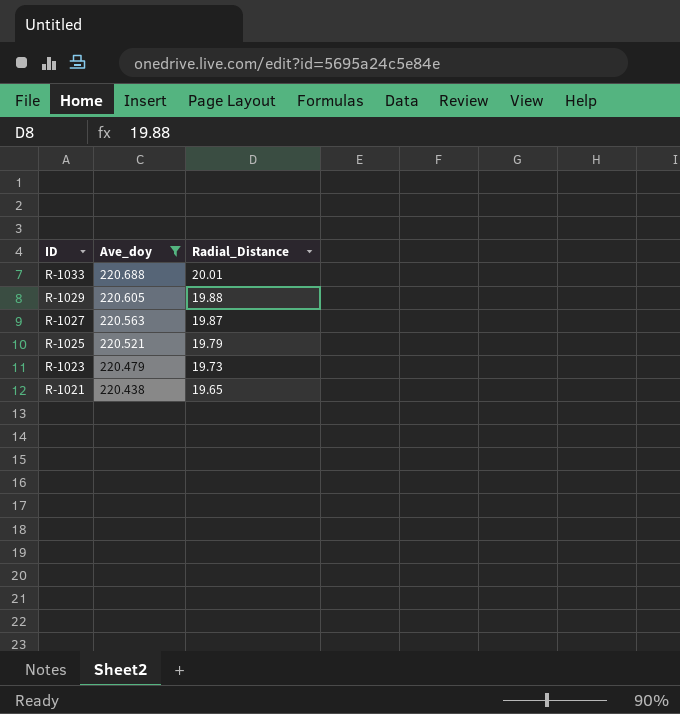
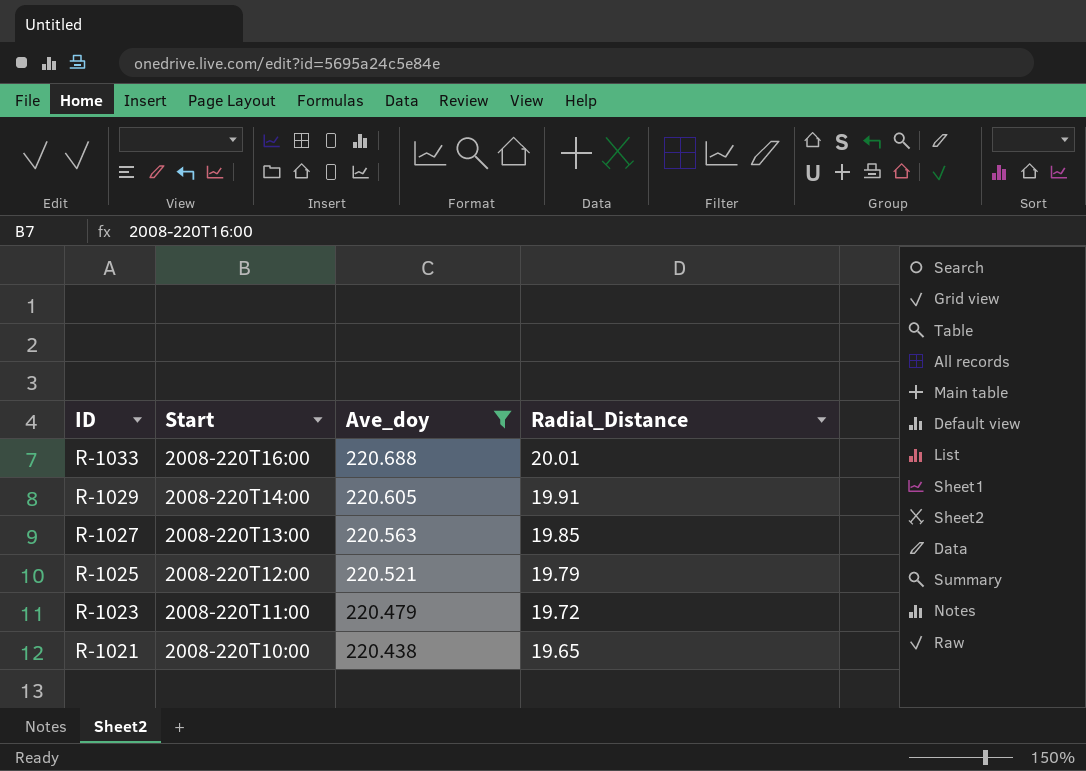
column Start | position: none -> 2
R-1029 | Radial_Distance: 19.88 -> 19.91
R-1027 | Radial_Distance: 19.87 -> 19.85
R-1023 | Radial_Distance: 19.73 -> 19.72

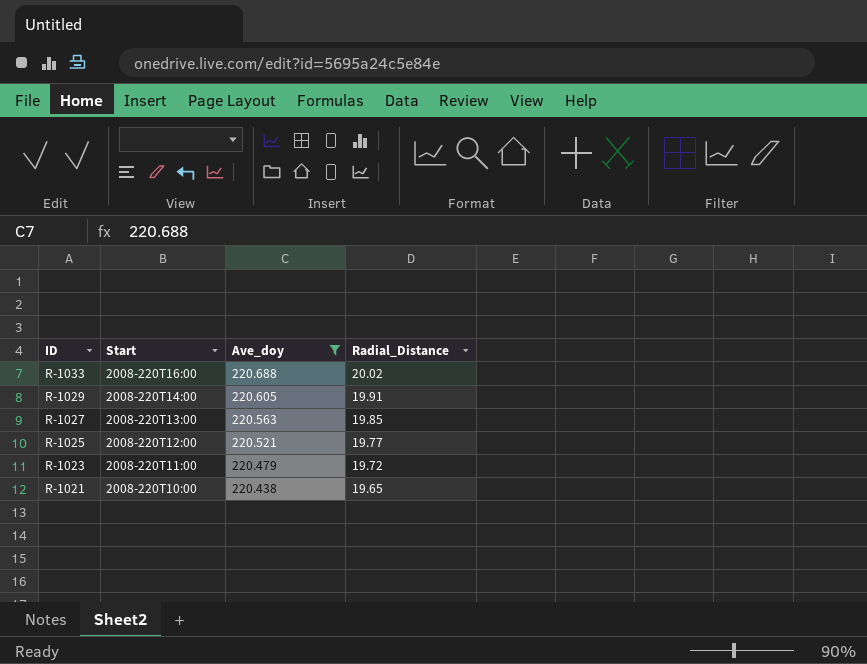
R-1033 | Radial_Distance: 20.01 -> 20.02
R-1025 | Radial_Distance: 19.79 -> 19.77

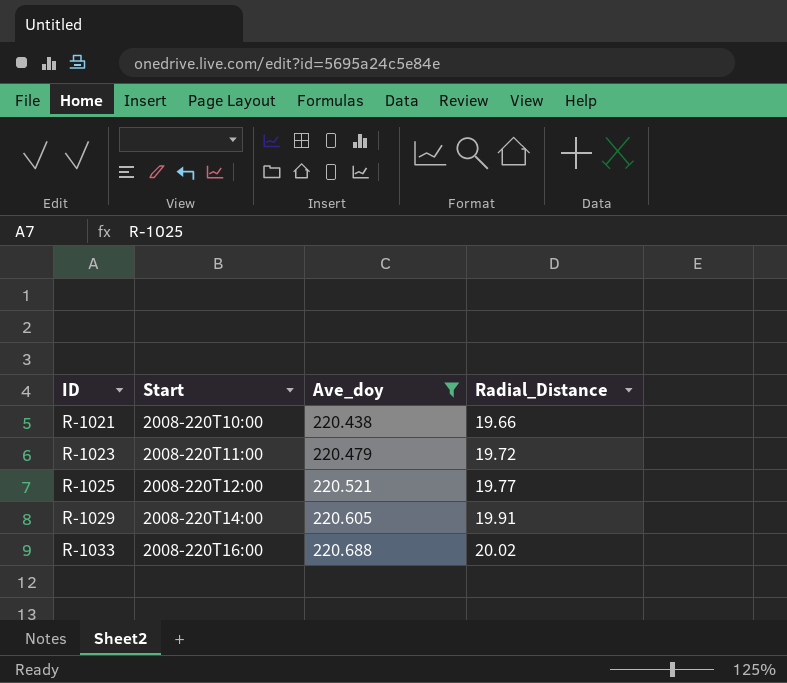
row order: ID descending -> ID ascending
row R-1027: 2008-220T13:00 | 220.563 | 19.85 -> none
R-1021 | Radial_Distance: 19.65 -> 19.66

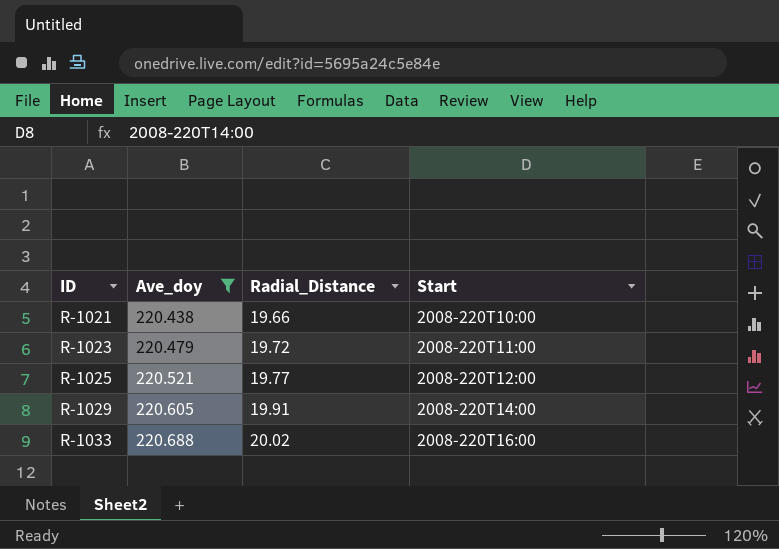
column Start | position: 2 -> 4

